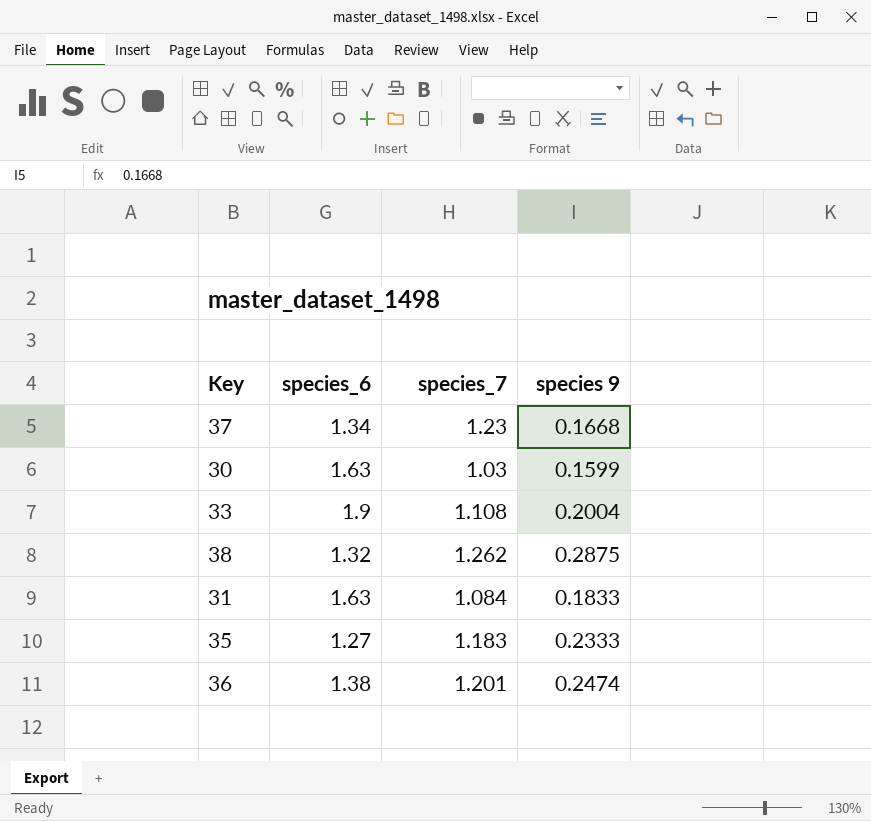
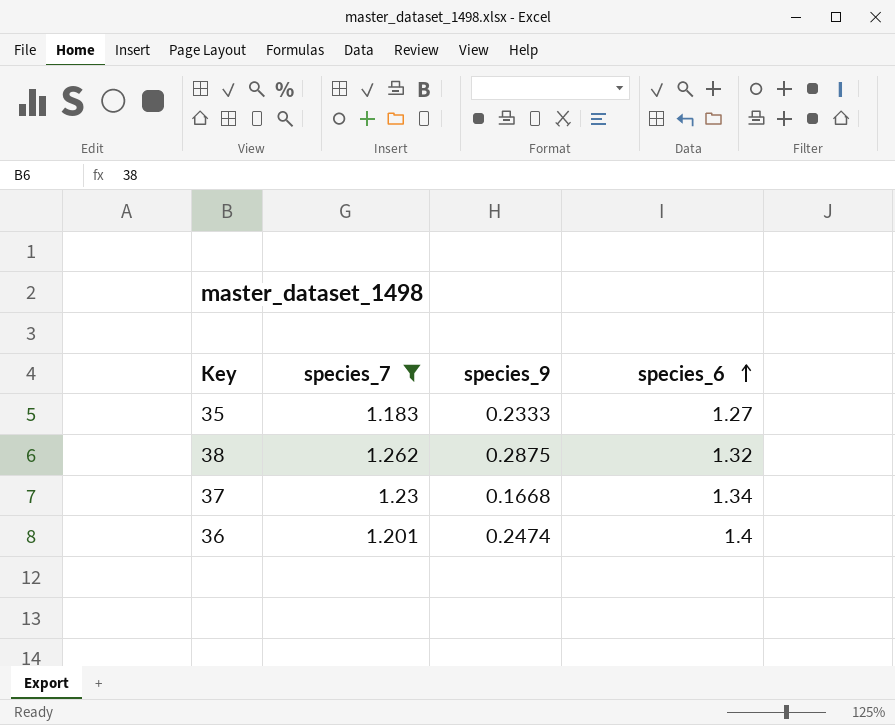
filter: none -> species_7 >= 1.183
row order: none -> species_6 ascending
column name: species 9 -> species_9
column species_6 | position: 2 -> 4
36 | species_6: 1.38 -> 1.4

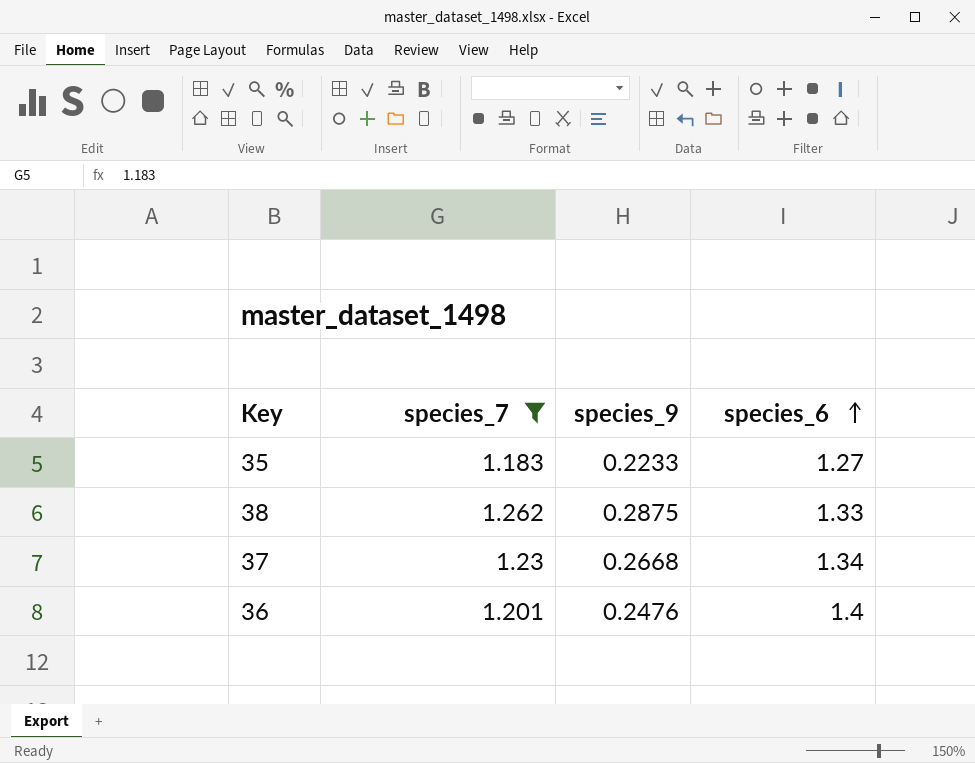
35 | species_9: 0.2333 -> 0.2233
38 | species_6: 1.32 -> 1.33
37 | species_9: 0.1668 -> 0.2668
36 | species_9: 0.2474 -> 0.2476

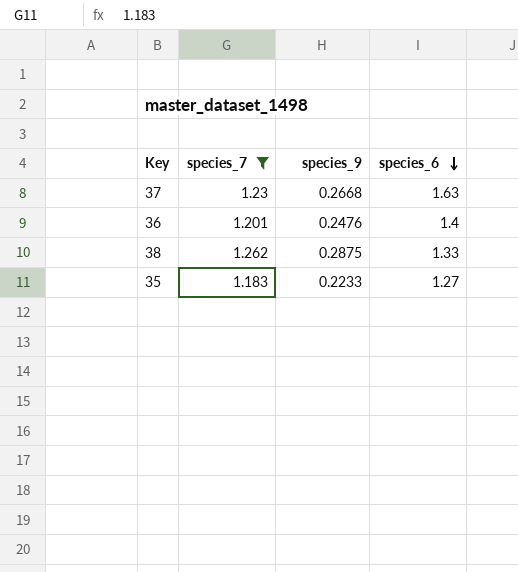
row order: species_6 ascending -> species_6 descending
37 | species_6: 1.34 -> 1.63

